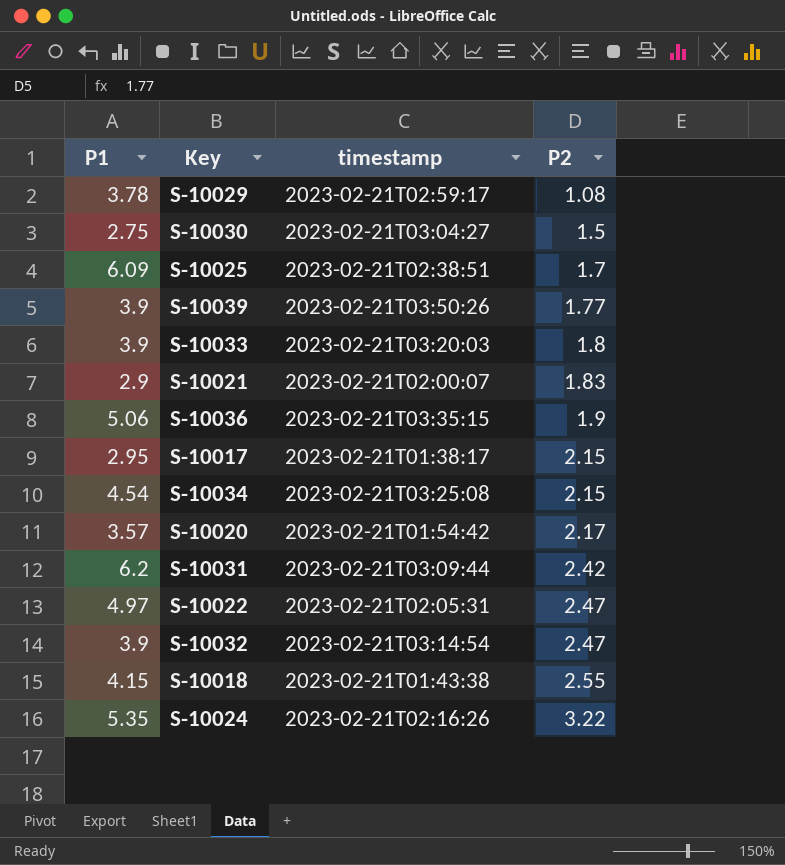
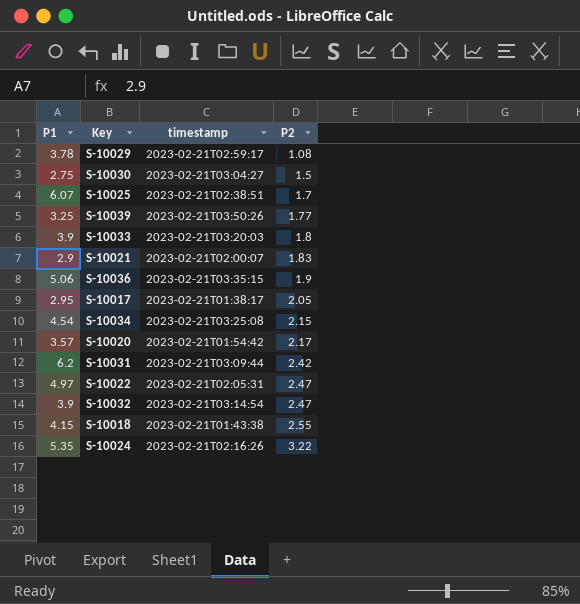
S-10025 | P1: 6.09 -> 6.07
S-10039 | P1: 3.9 -> 3.25
S-10017 | P2: 2.15 -> 2.05

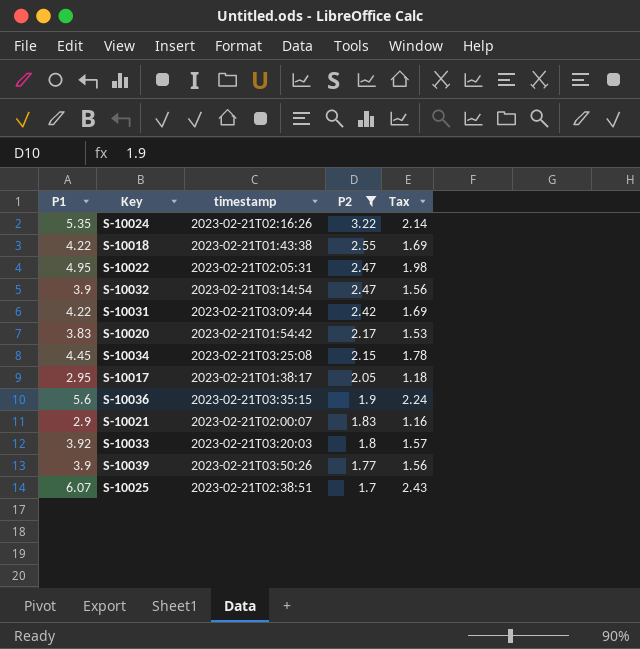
filter: none -> P2 >= 1.7
row order: P2 ascending -> P2 descending
column Tax | formula: none -> [P1] * 0.4
S-10018 | P1: 4.15 -> 4.22
S-10022 | P1: 4.97 -> 4.95
S-10031 | P1: 6.2 -> 4.22
S-10020 | P1: 3.57 -> 3.83
S-10034 | P1: 4.54 -> 4.45
S-10036 | P1: 5.06 -> 5.6
S-10033 | P1: 3.9 -> 3.92
S-10039 | P1: 3.25 -> 3.9

